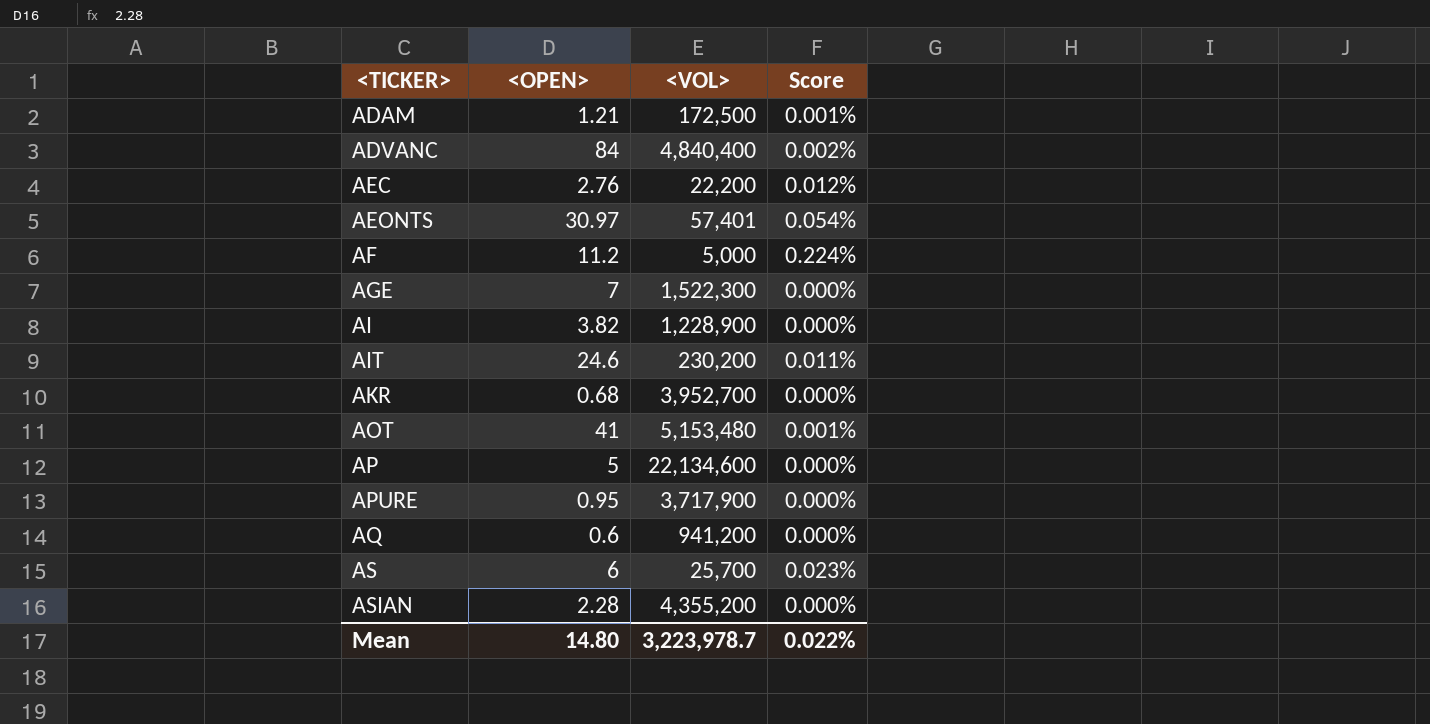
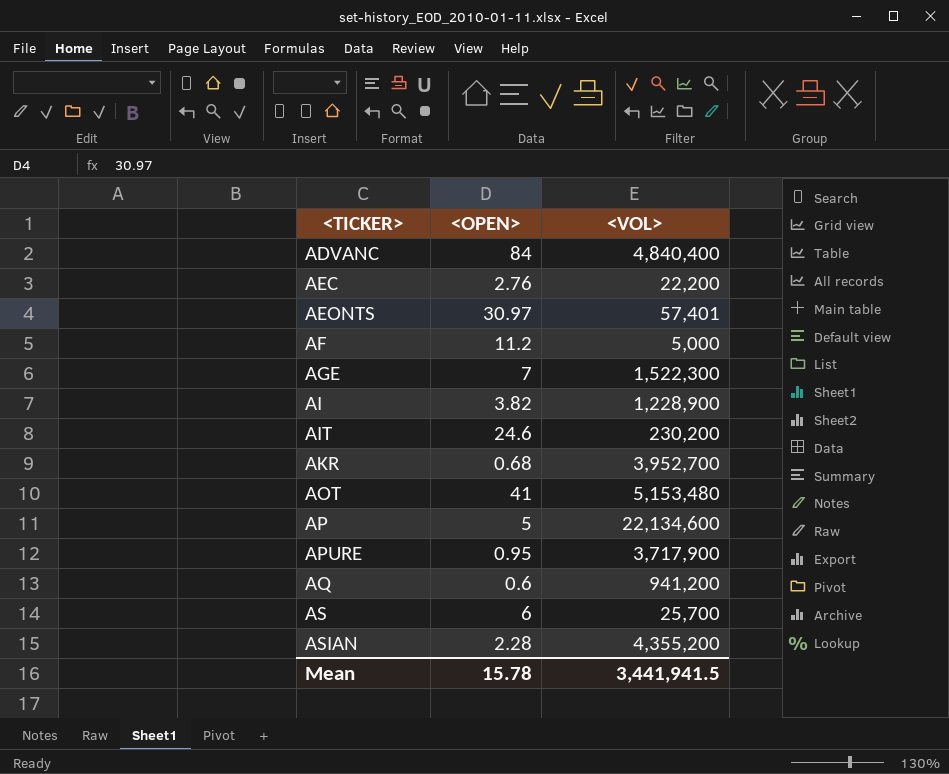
column Score | formula: [<OPEN>] / [<VOL>] -> none
row ADAM: 1.21 | 172,500 | 0.001% -> none
Mean | <OPEN>: 14.80 -> 15.78
Mean | <VOL>: 3,223,978.7 -> 3,441,941.5

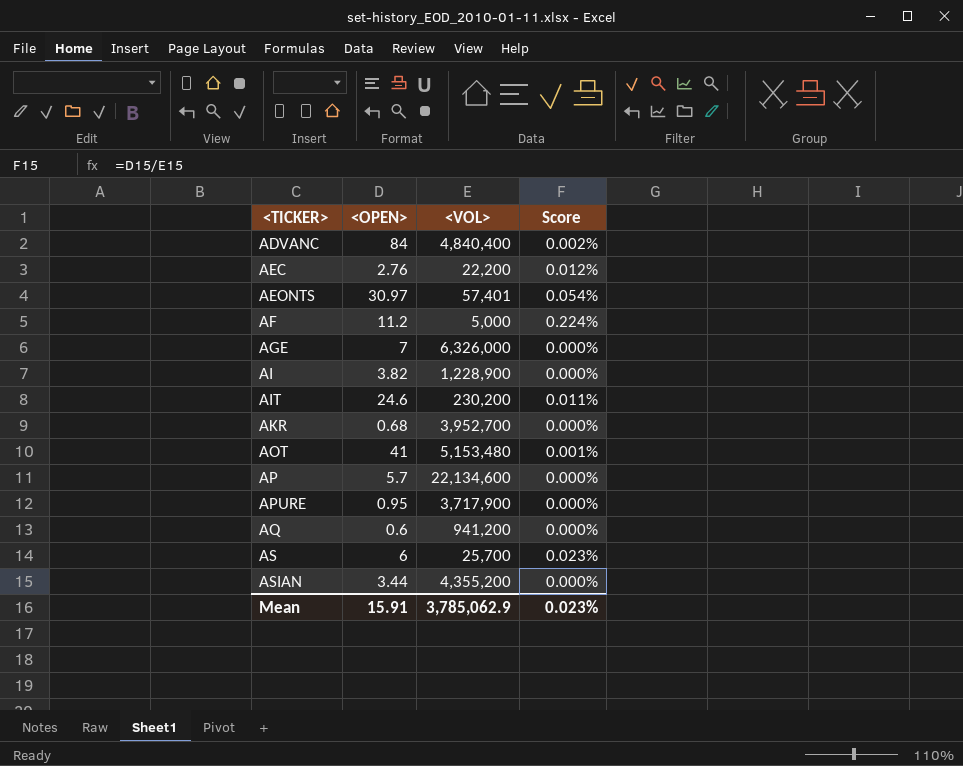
column Score | formula: none -> [<OPEN>] / [<VOL>]
AGE | <VOL>: 1,522,300 -> 6,326,000
AP | <OPEN>: 5 -> 5.7
ASIAN | <OPEN>: 2.28 -> 3.44
Mean | <OPEN>: 15.78 -> 15.91
Mean | <VOL>: 3,441,941.5 -> 3,785,062.9

